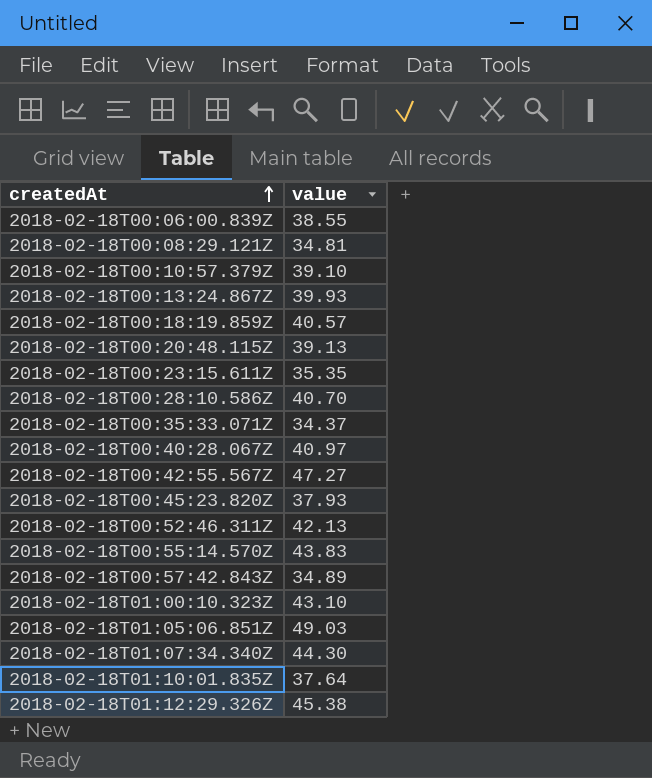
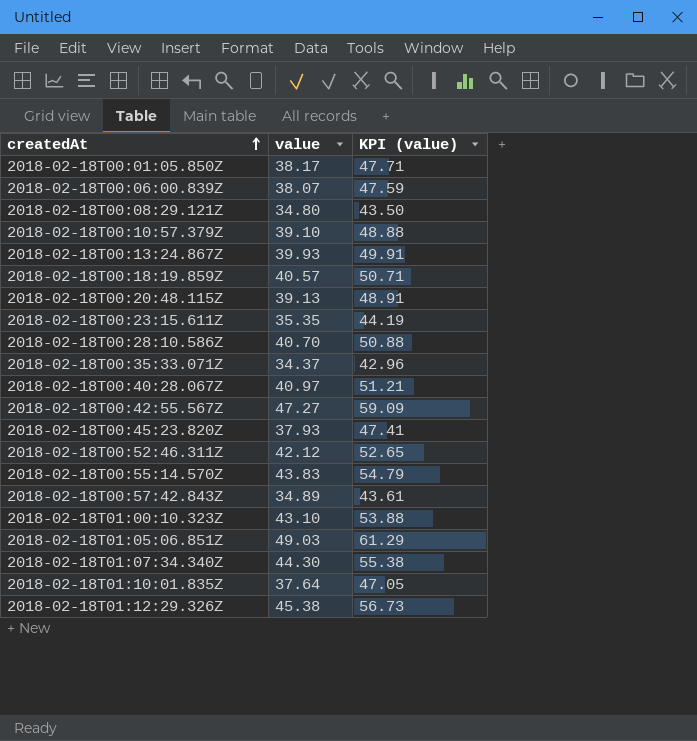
column KPI (value) | formula: none -> [value] * 1.25
row 2018-02-18T00:01:05.850Z: none -> 38.17 | 47.71
2018-02-18T00:06:00.839Z | value: 38.55 -> 38.07
2018-02-18T00:08:29.121Z | value: 34.81 -> 34.80
2018-02-18T00:52:46.311Z | value: 42.13 -> 42.12

